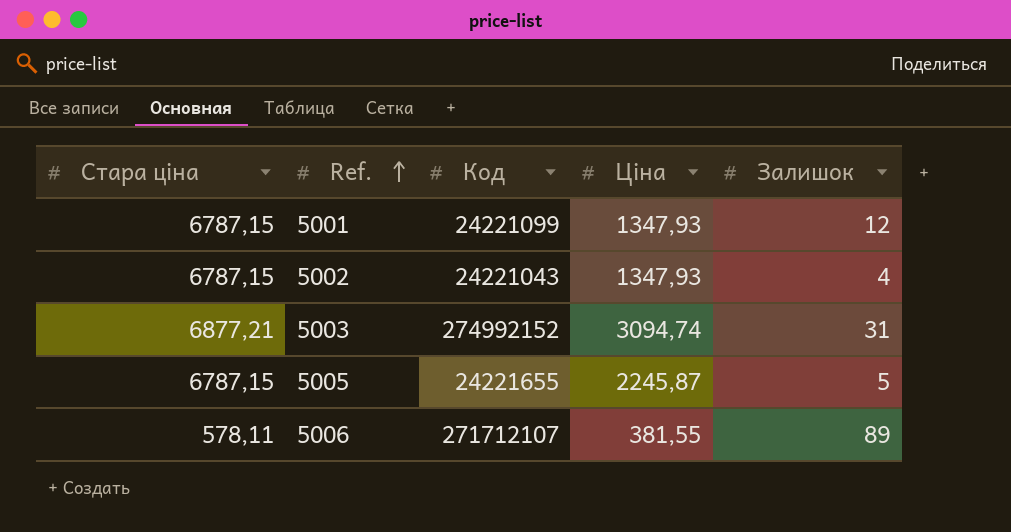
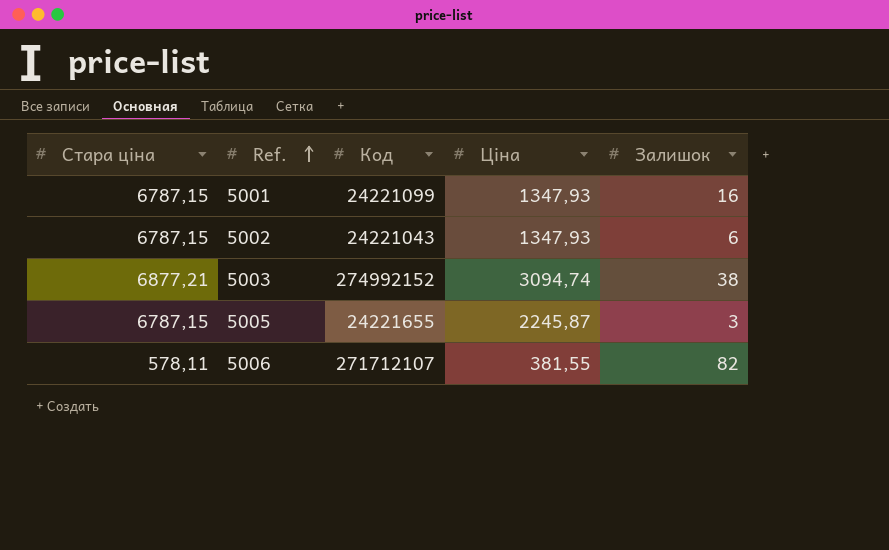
5001 | Залишок: 12 -> 16
5002 | Залишок: 4 -> 6
5003 | Залишок: 31 -> 38
5005 | Залишок: 5 -> 3
5006 | Залишок: 89 -> 82

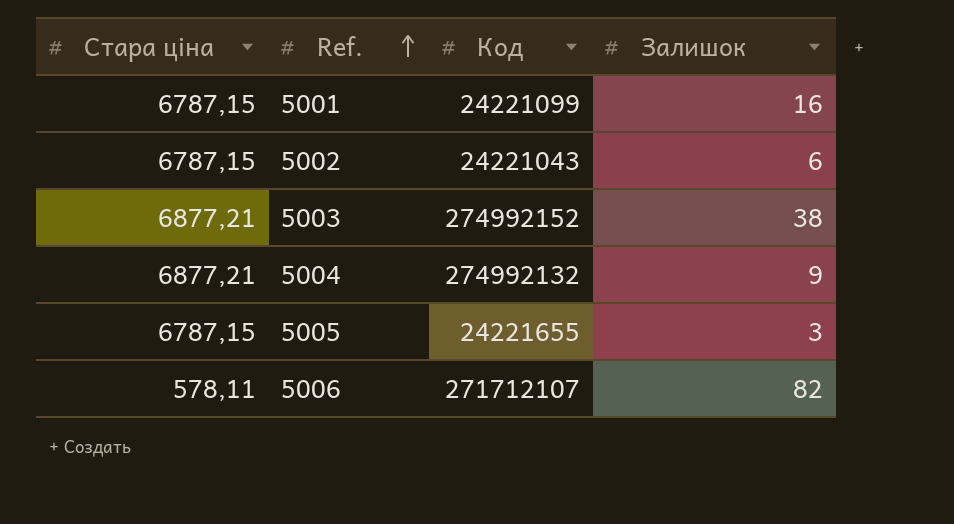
column Ціна | position: 4 -> none
row 5004: none -> 6877,21 | 274992132 | 9

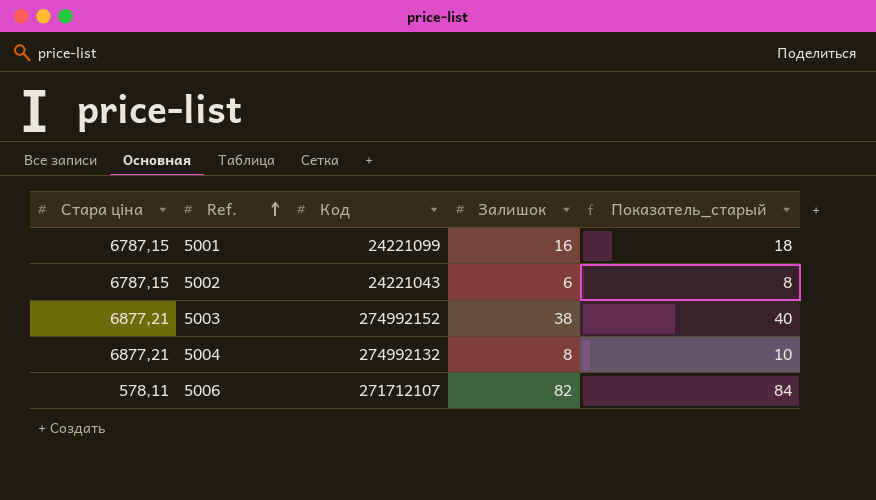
column Показатель_старый | formula: none -> [Залишок] + 2
row 5005: 6787,15 | 24221655 | 3 -> none
5004 | Залишок: 9 -> 8

